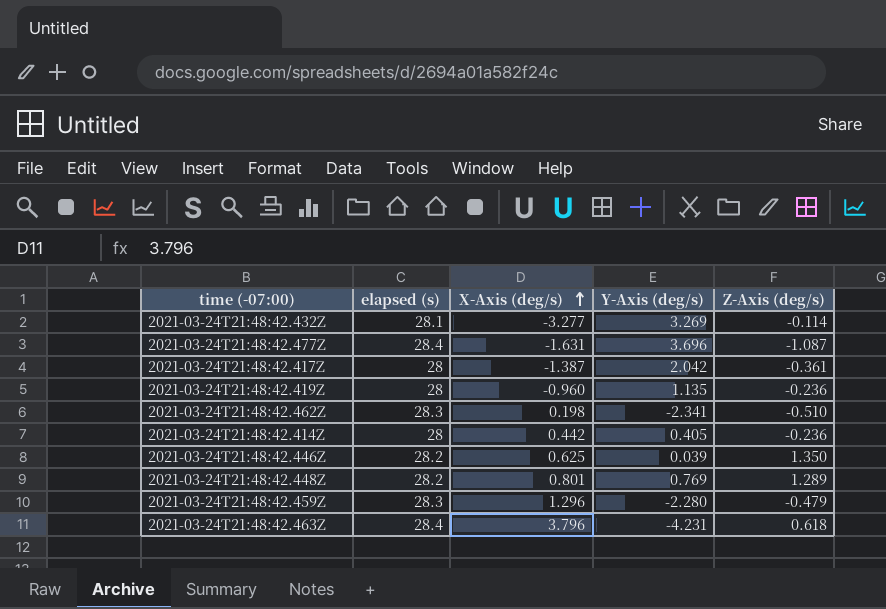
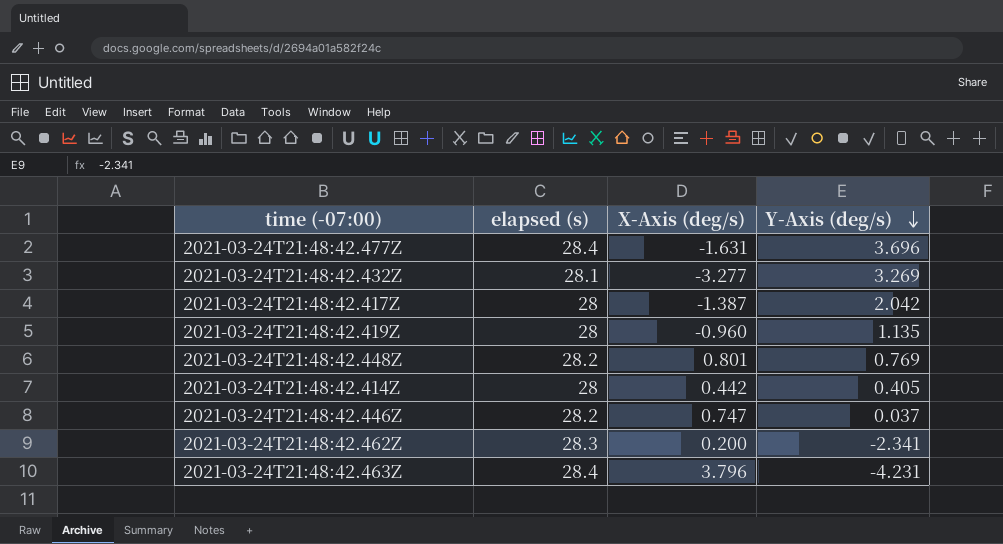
row order: X-Axis (deg/s) ascending -> Y-Axis (deg/s) descending
column Z-Axis (deg/s) | position: 5 -> none
row 2021-03-24T21:48:42.459Z: 28.3 | 1.296 | -2.280 | -0.479 -> none
2021-03-24T21:48:42.446Z | X-Axis (deg/s): 0.625 -> 0.747
2021-03-24T21:48:42.446Z | Y-Axis (deg/s): 0.039 -> 0.037
2021-03-24T21:48:42.462Z | X-Axis (deg/s): 0.198 -> 0.200

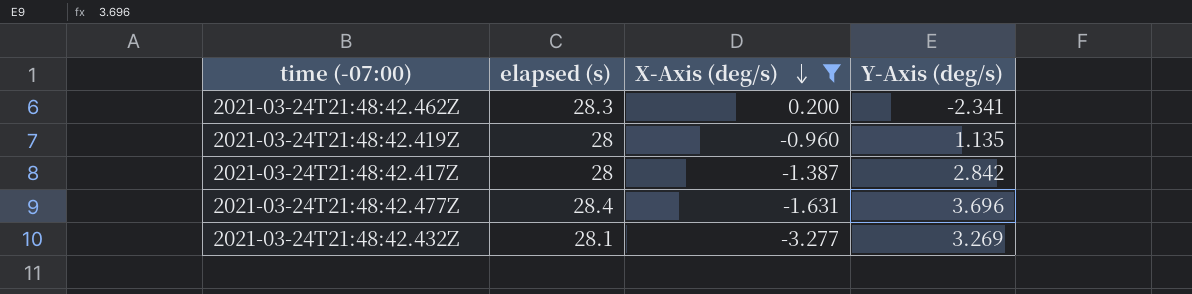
filter: none -> X-Axis (deg/s) <= 0.200
row order: Y-Axis (deg/s) descending -> X-Axis (deg/s) descending
2021-03-24T21:48:42.417Z | Y-Axis (deg/s): 2.042 -> 2.842

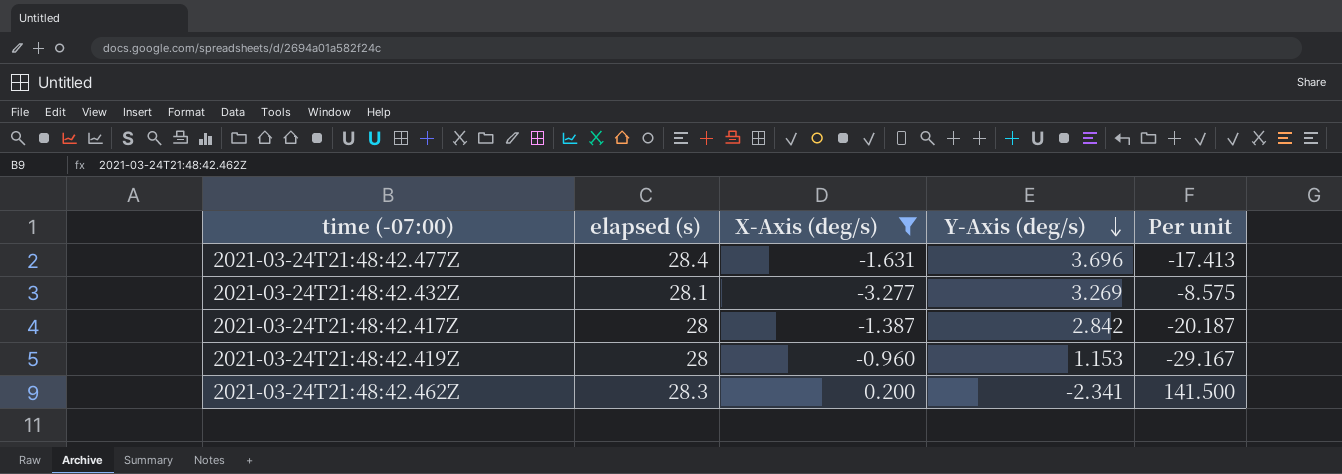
row order: X-Axis (deg/s) descending -> Y-Axis (deg/s) descending
column Per unit | formula: none -> [elapsed (s)] / [X-Axis (deg/s)]
2021-03-24T21:48:42.419Z | Y-Axis (deg/s): 1.135 -> 1.153

